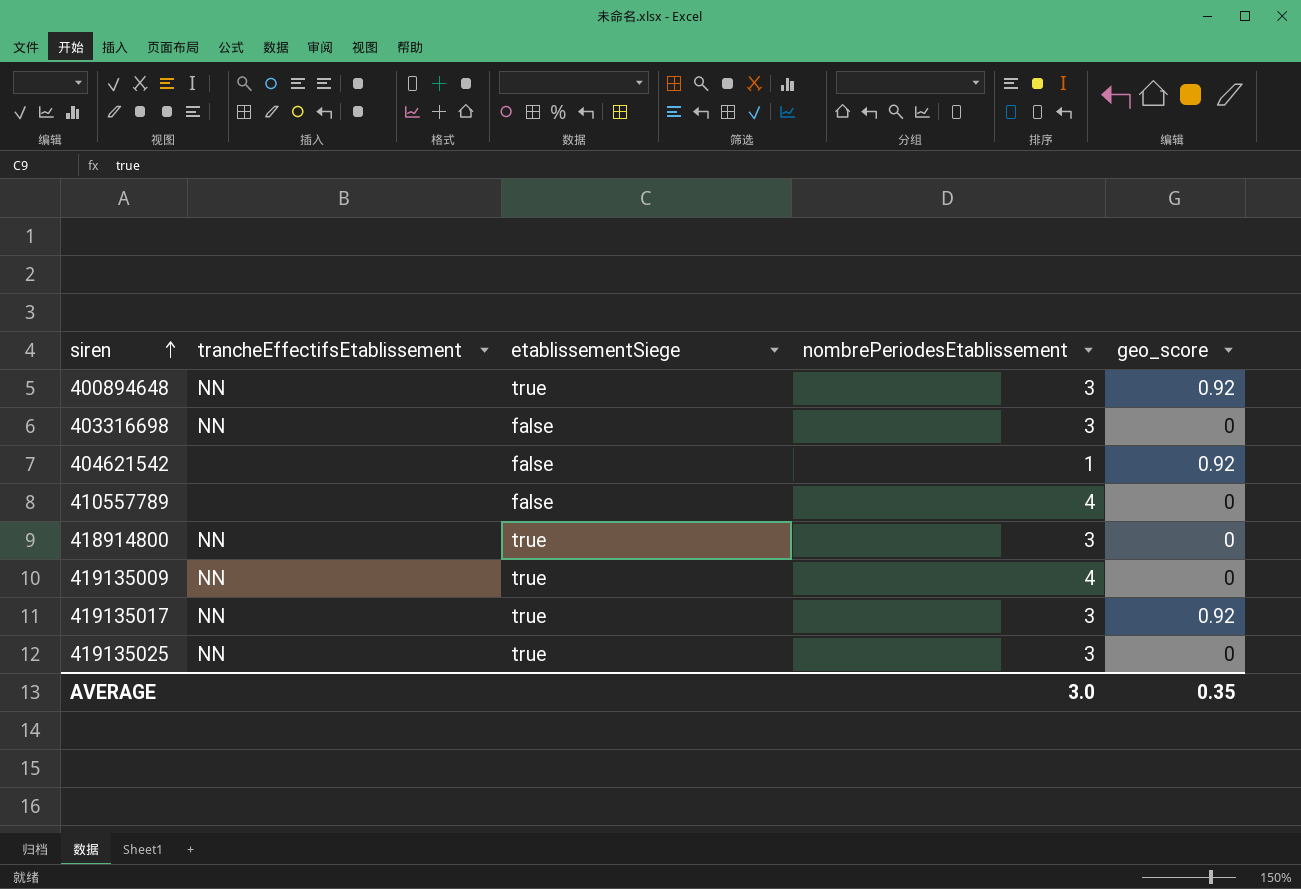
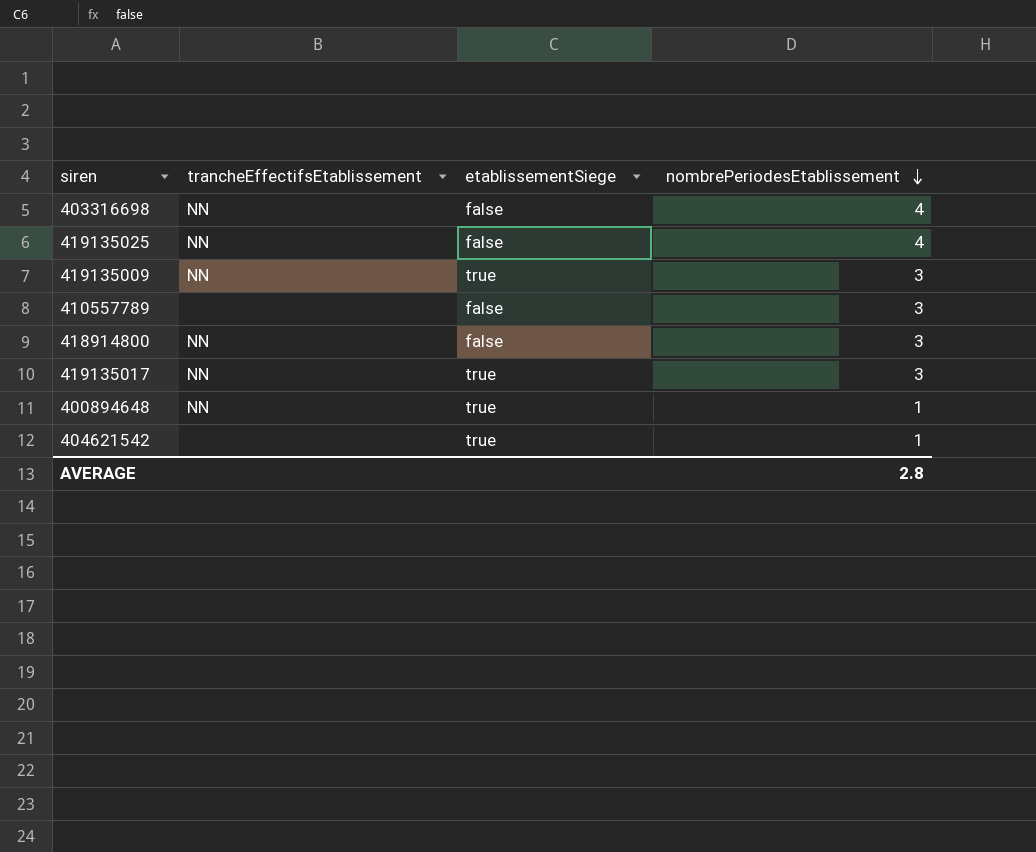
row order: siren ascending -> nombrePeriodesEtablissement descending
column geo_score | position: 5 -> none
403316698 | nombrePeriodesEtablissement: 3 -> 4
419135025 | etablissementSiege: true -> false
419135025 | nombrePeriodesEtablissement: 3 -> 4
419135009 | nombrePeriodesEtablissement: 4 -> 3
410557789 | nombrePeriodesEtablissement: 4 -> 3
418914800 | etablissementSiege: true -> false
400894648 | nombrePeriodesEtablissement: 3 -> 1
404621542 | etablissementSiege: false -> true
AVERAGE | nombrePeriodesEtablissement: 3.0 -> 2.8

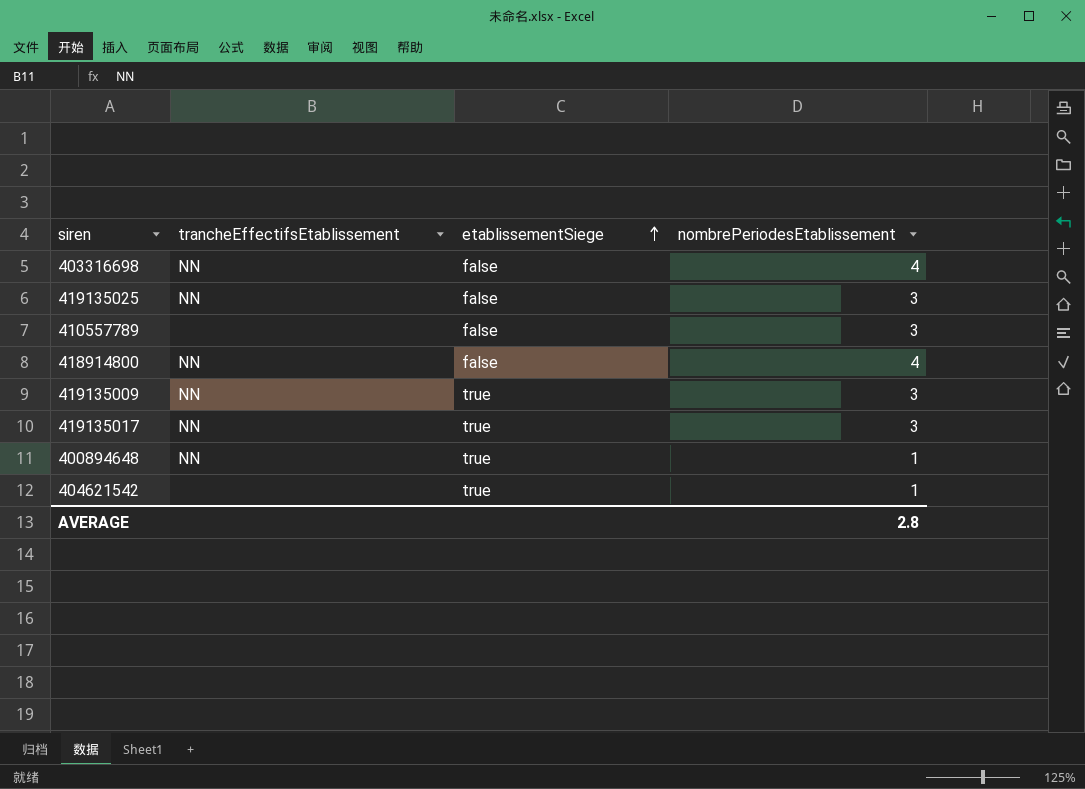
row order: nombrePeriodesEtablissement descending -> etablissementSiege ascending
419135025 | nombrePeriodesEtablissement: 4 -> 3
418914800 | nombrePeriodesEtablissement: 3 -> 4

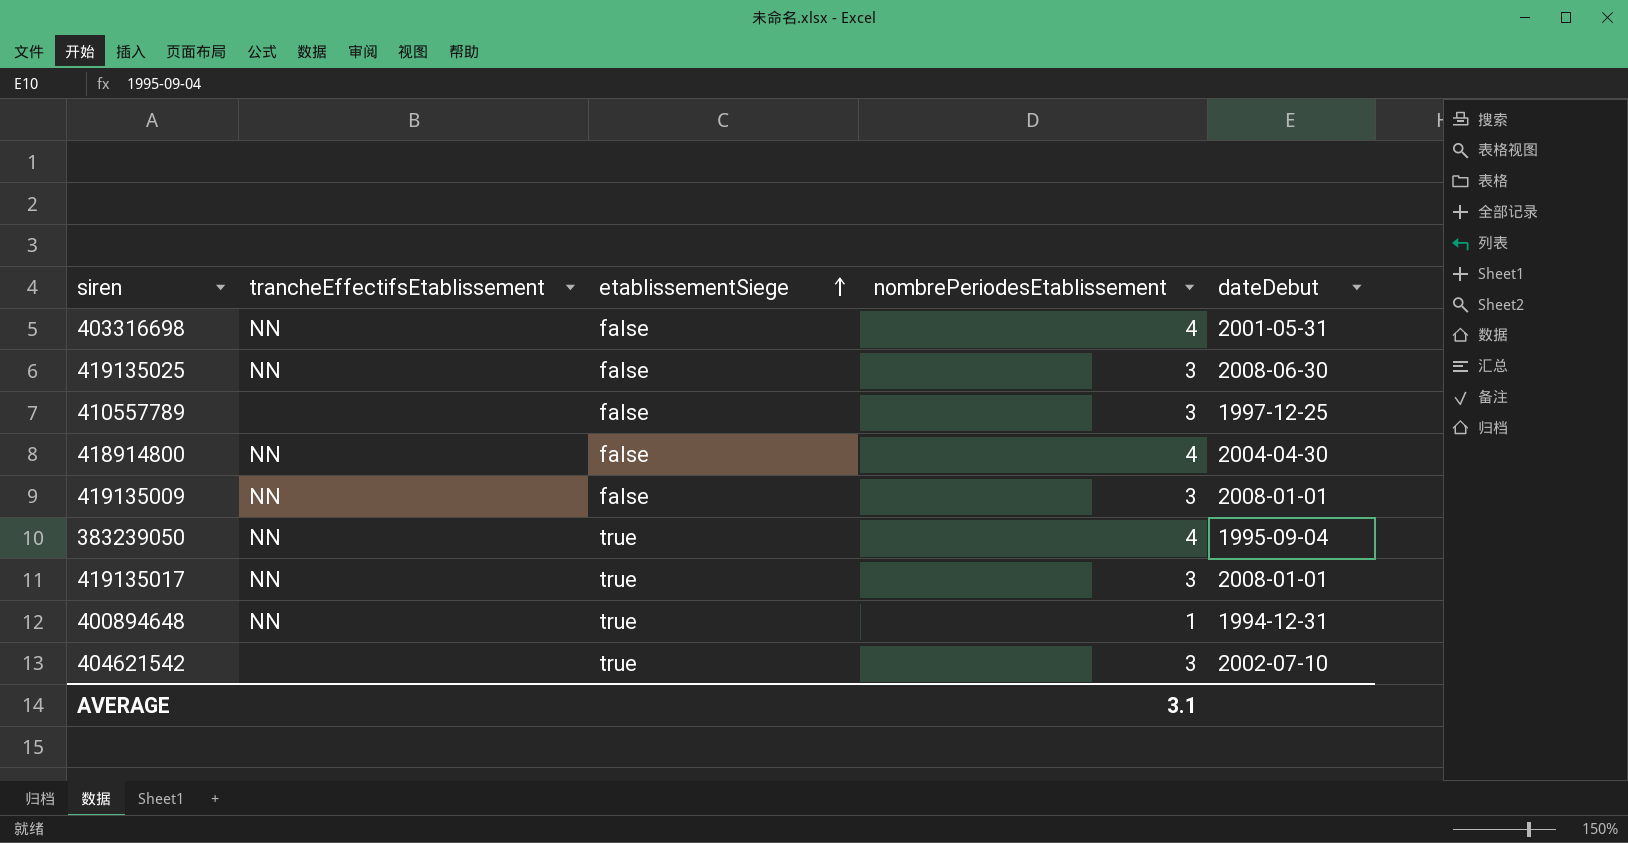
column dateDebut | position: none -> 5
419135009 | etablissementSiege: true -> false
row 383239050: none -> NN | true | 4 | 1995-09-04
404621542 | nombrePeriodesEtablissement: 1 -> 3
AVERAGE | nombrePeriodesEtablissement: 2.8 -> 3.1

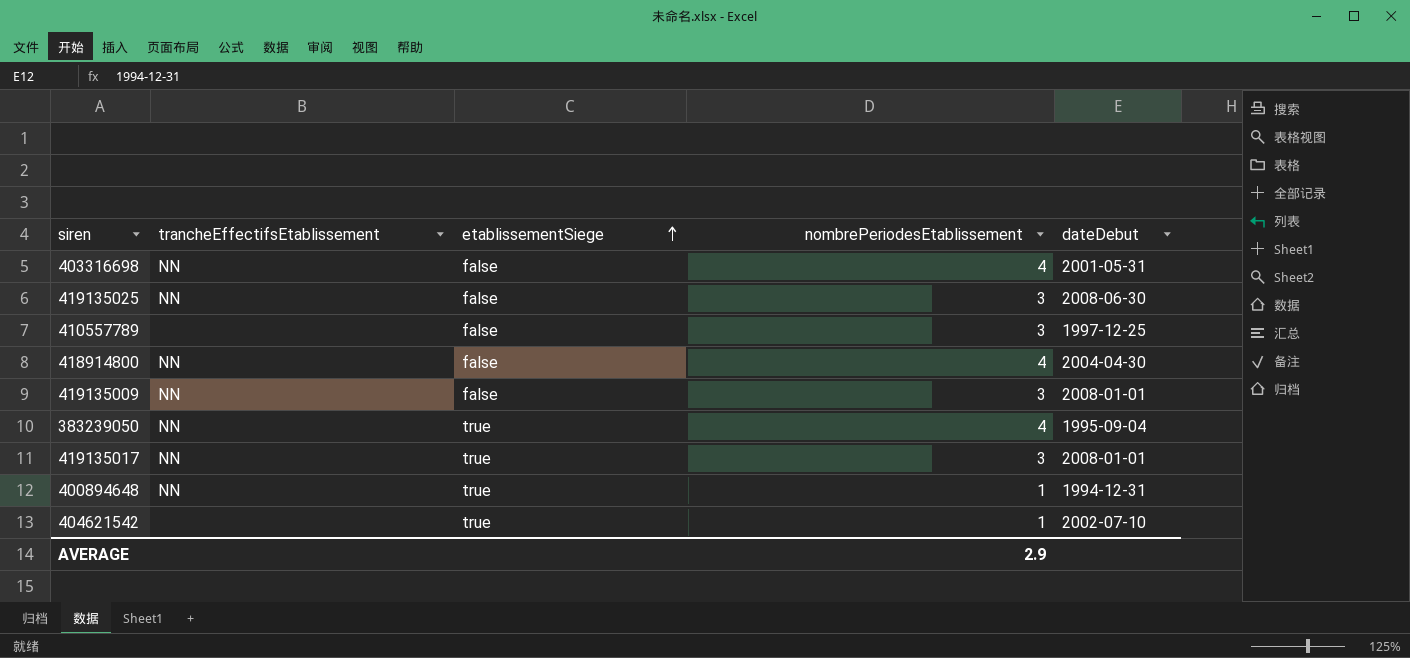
404621542 | nombrePeriodesEtablissement: 3 -> 1
AVERAGE | nombrePeriodesEtablissement: 3.1 -> 2.9

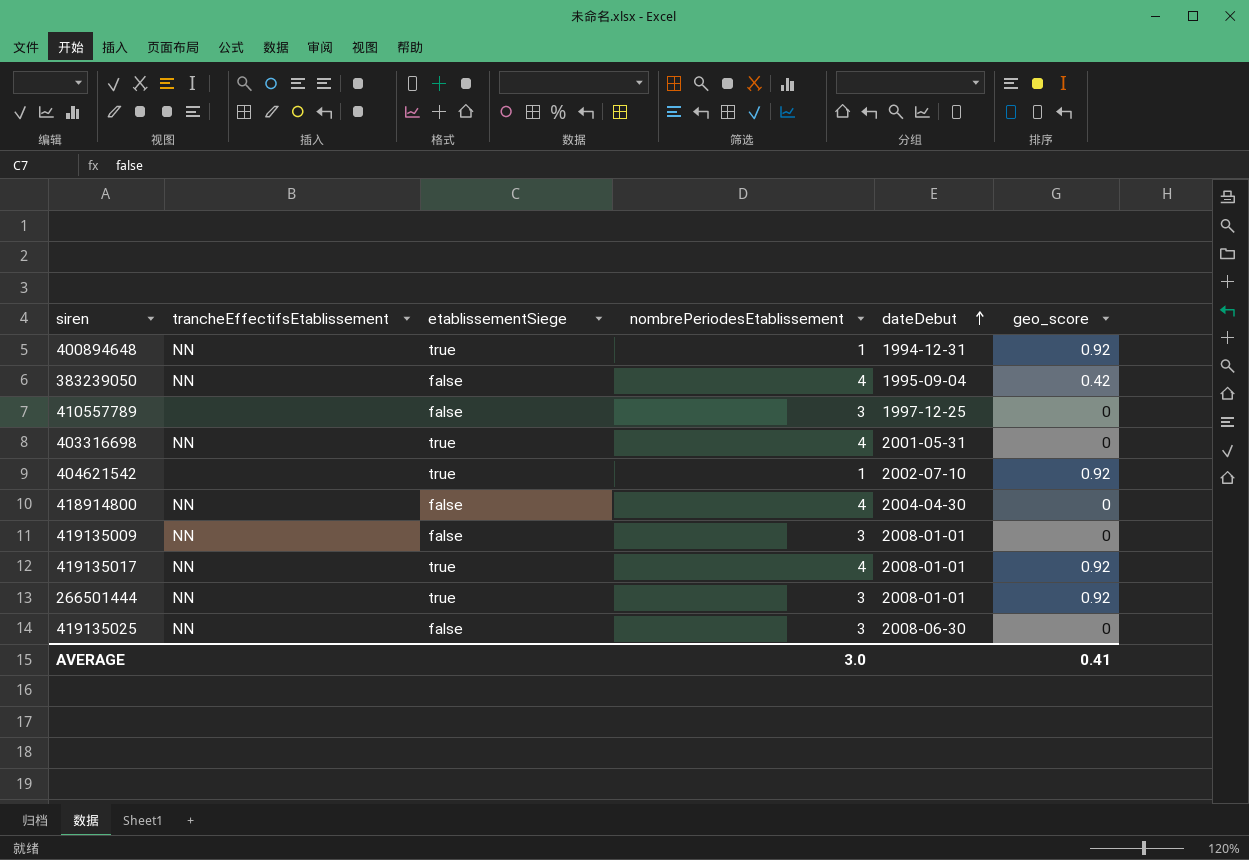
row order: etablissementSiege ascending -> dateDebut ascending
column geo_score | position: none -> 6
383239050 | etablissementSiege: true -> false
403316698 | etablissementSiege: false -> true
419135017 | nombrePeriodesEtablissement: 3 -> 4
row 266501444: none -> NN | true | 3 | 2008-01-01 | 0.92
AVERAGE | nombrePeriodesEtablissement: 2.9 -> 3.0

